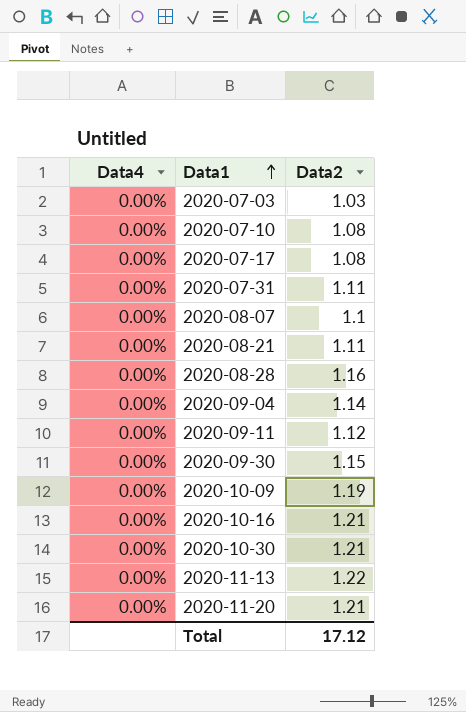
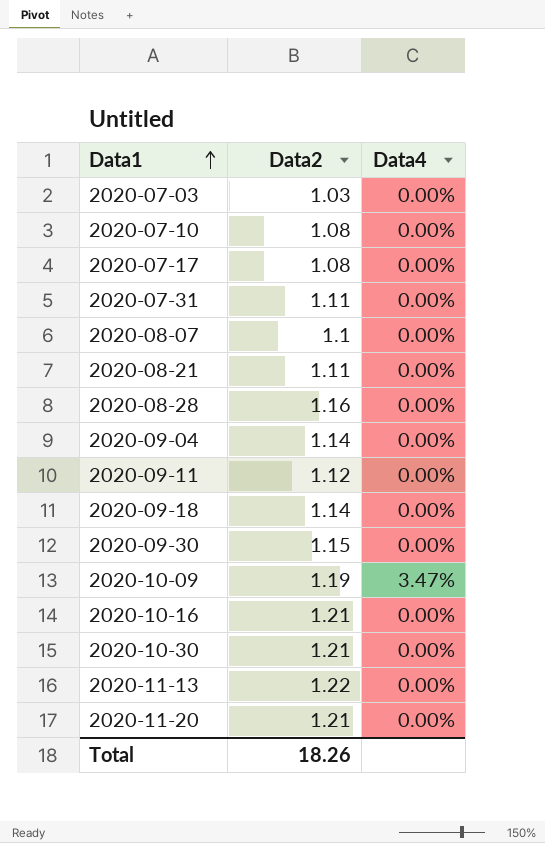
column Data4 | position: 1 -> 3
row 2020-09-18: none -> 1.14 | 0.00%
2020-10-09 | Data4: 0.00% -> 3.47%
Total | Data2: 17.12 -> 18.26

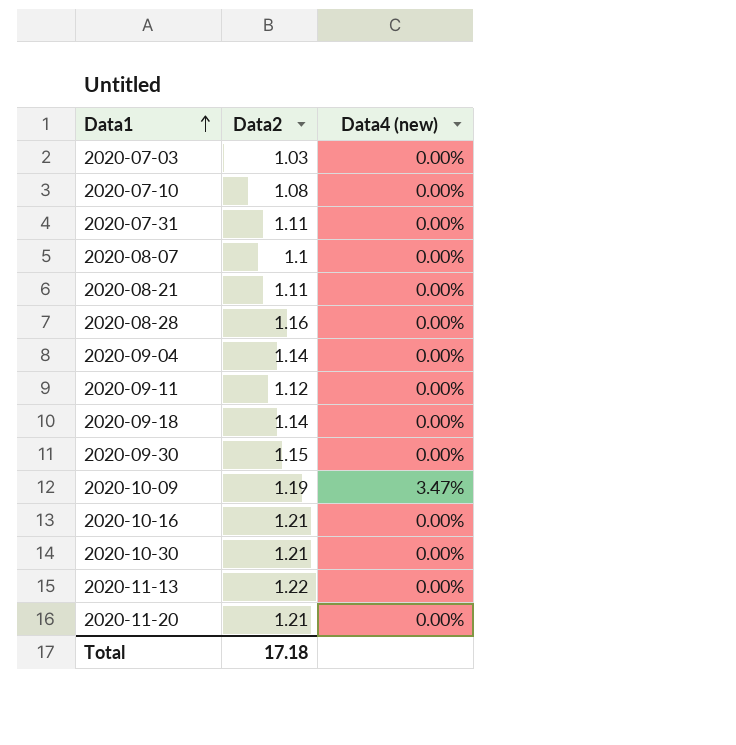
column name: Data4 -> Data4 (new)
row 2020-07-17: 1.08 | 0.00% -> none
Total | Data2: 18.26 -> 17.18

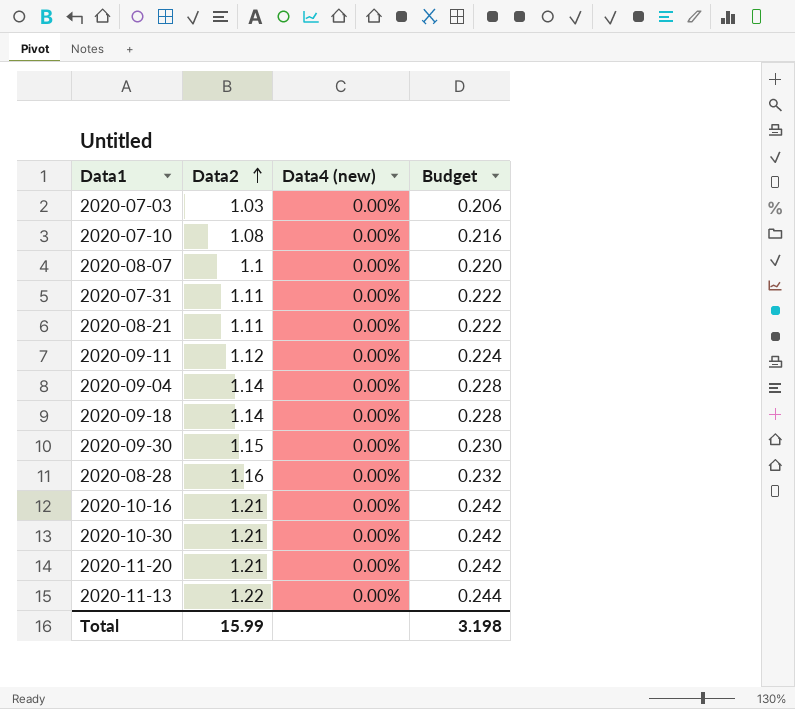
row order: Data1 ascending -> Data2 ascending
column Budget | formula: none -> [Data2] * 0.2
row 2020-10-09: 1.19 | 3.47% -> none
Total | Data2: 17.18 -> 15.99

